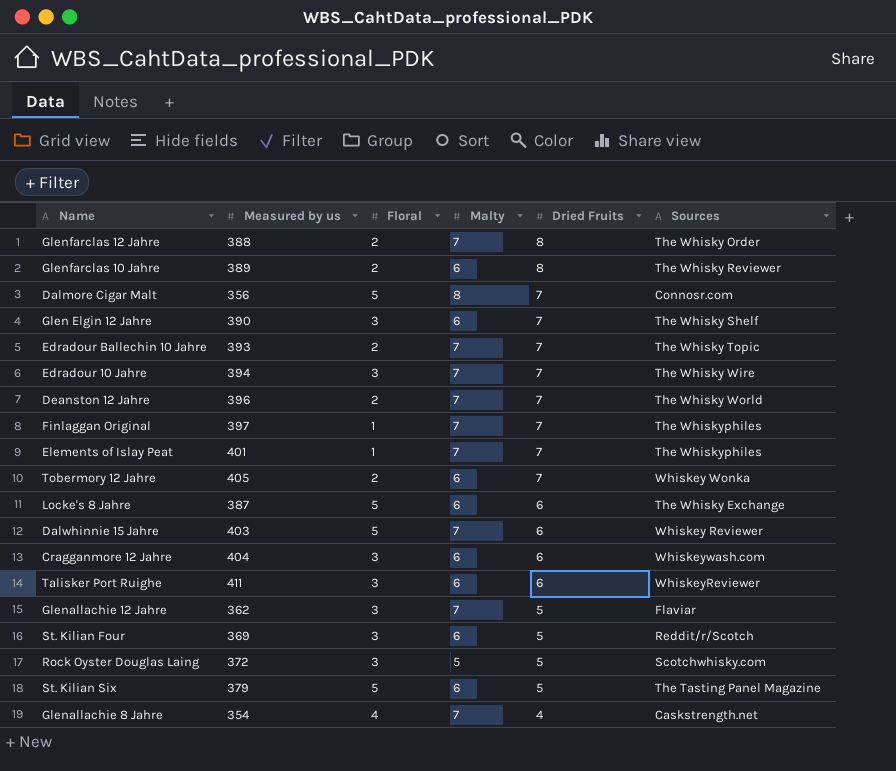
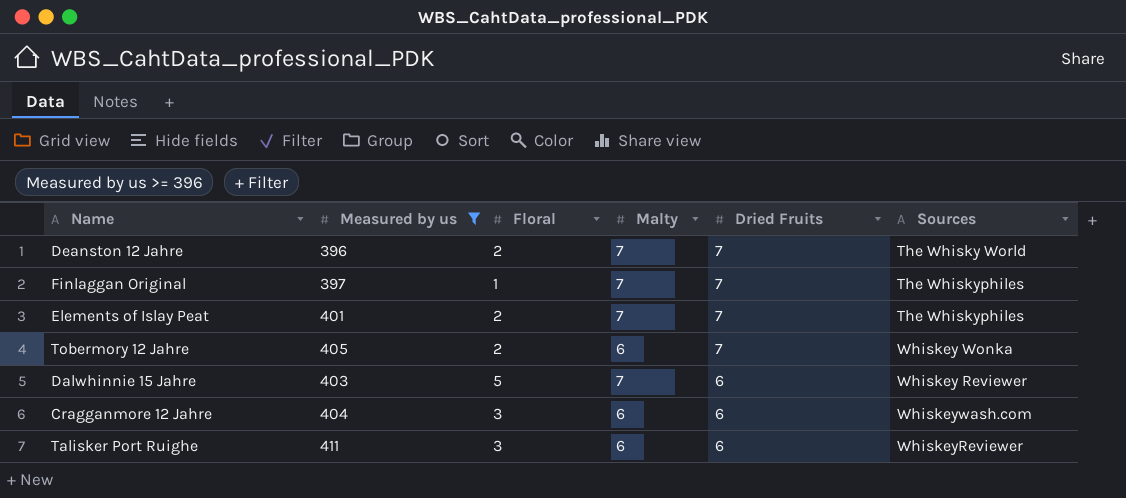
filter: none -> Measured by us >= 396
Elements of Islay Peat | Floral: 1 -> 2

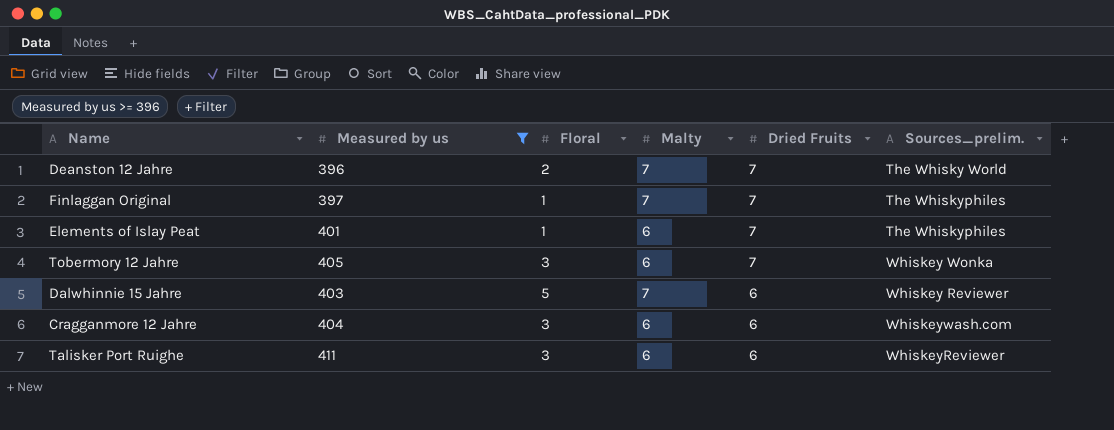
column name: Sources -> Sources_prelim.
Elements of Islay Peat | Floral: 2 -> 1
Elements of Islay Peat | Malty: 7 -> 6
Tobermory 12 Jahre | Floral: 2 -> 3

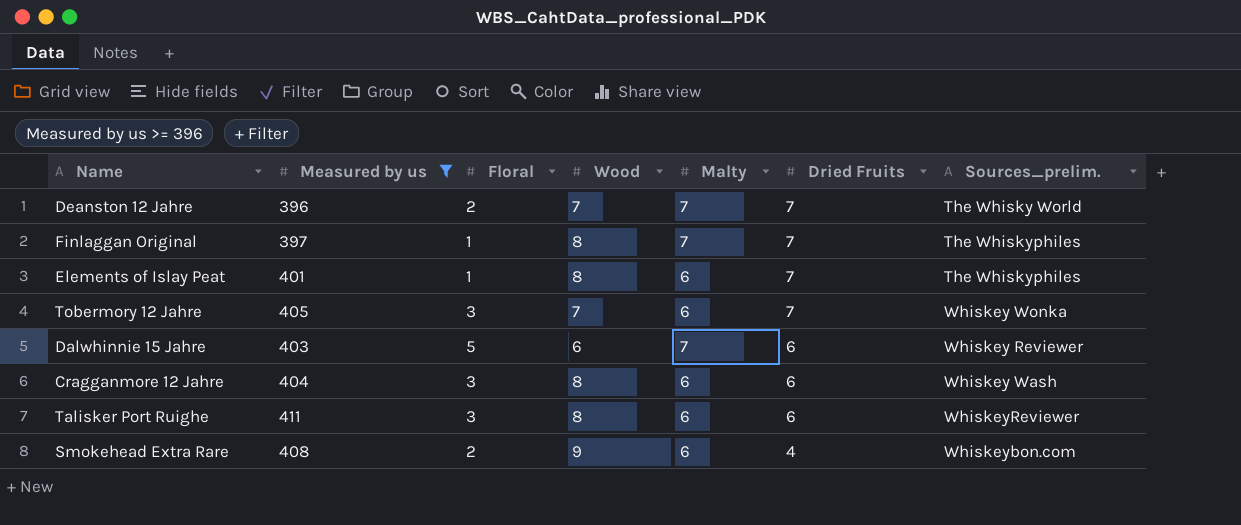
column Wood | position: none -> 4
Cragganmore 12 Jahre | Sources_prelim.: Whiskeywash.com -> Whiskey Wash
row Smokehead Extra Rare: none -> 408 | 2 | 9 | 6 | 4 | Whiskeybon.com

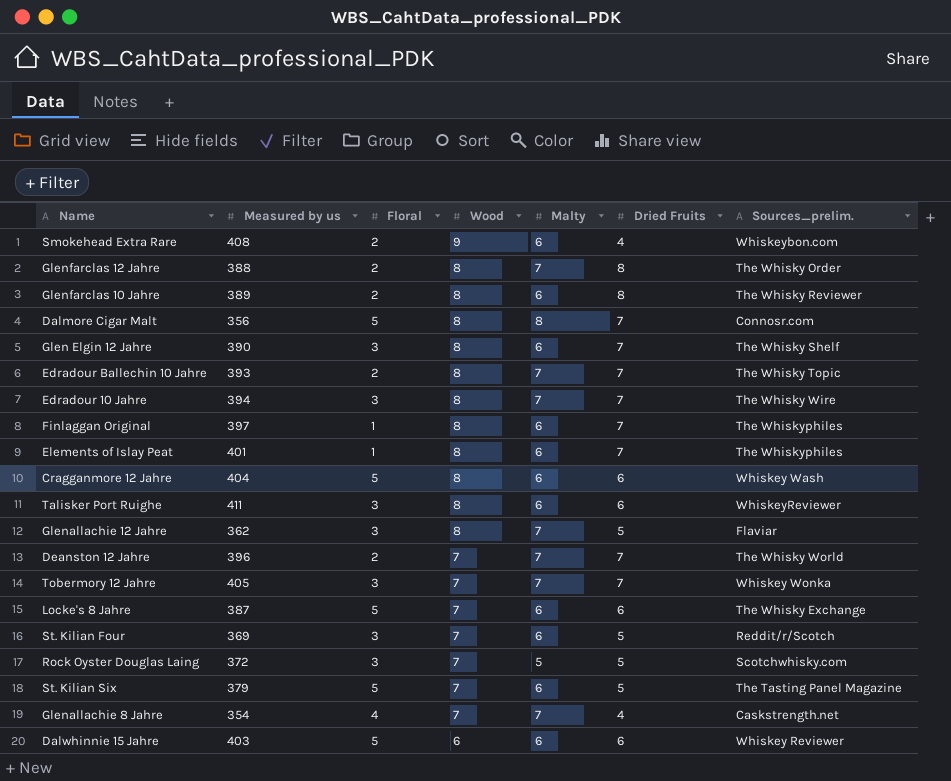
filter: Measured by us >= 396 -> none
row order: Dried Fruits descending -> Wood descending
Finlaggan Original | Malty: 7 -> 6
Cragganmore 12 Jahre | Floral: 3 -> 5
Tobermory 12 Jahre | Malty: 6 -> 7
Dalwhinnie 15 Jahre | Malty: 7 -> 6

